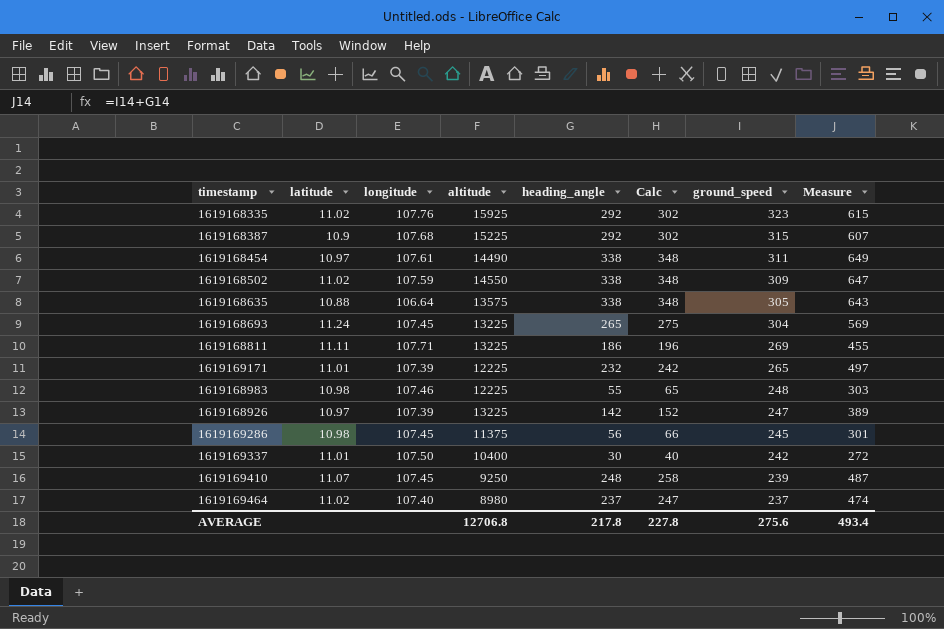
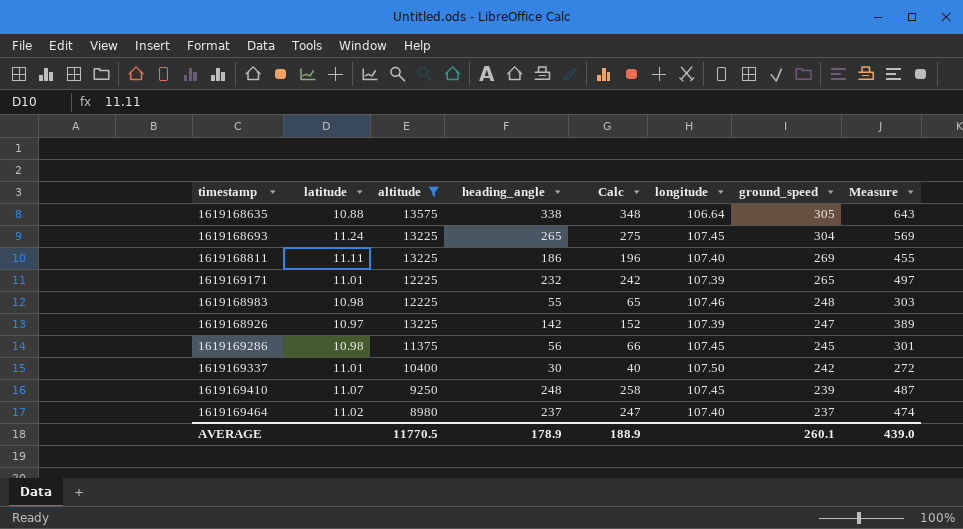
filter: none -> altitude <= 13575
column longitude | position: 3 -> 6
1619168811 | longitude: 107.71 -> 107.40
AVERAGE | altitude: 12706.8 -> 11770.5
AVERAGE | heading_angle: 217.8 -> 178.9
AVERAGE | Calc: 227.8 -> 188.9
AVERAGE | ground_speed: 275.6 -> 260.1
AVERAGE | Measure: 493.4 -> 439.0

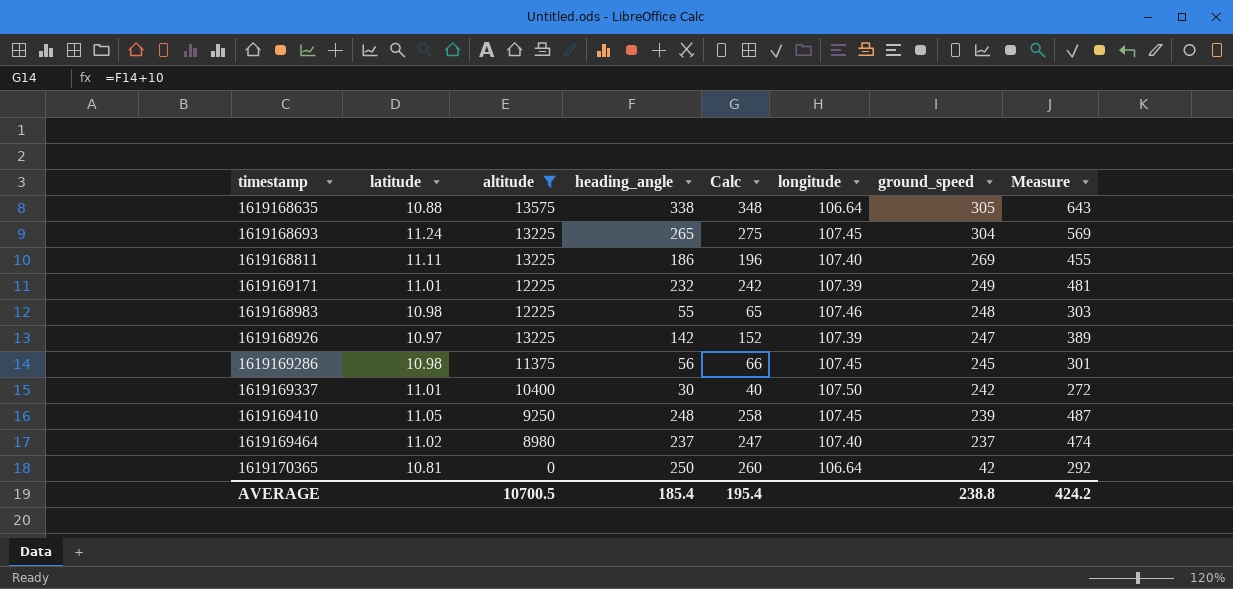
1619169171 | ground_speed: 265 -> 249
1619169171 | Measure: 497 -> 481
1619169410 | latitude: 11.07 -> 11.05
row 1619170365: none -> 10.81 | 0 | 250 | 260 | 106.64 | 42 | 292
AVERAGE | altitude: 11770.5 -> 10700.5
AVERAGE | heading_angle: 178.9 -> 185.4
AVERAGE | Calc: 188.9 -> 195.4
AVERAGE | ground_speed: 260.1 -> 238.8
AVERAGE | Measure: 439.0 -> 424.2

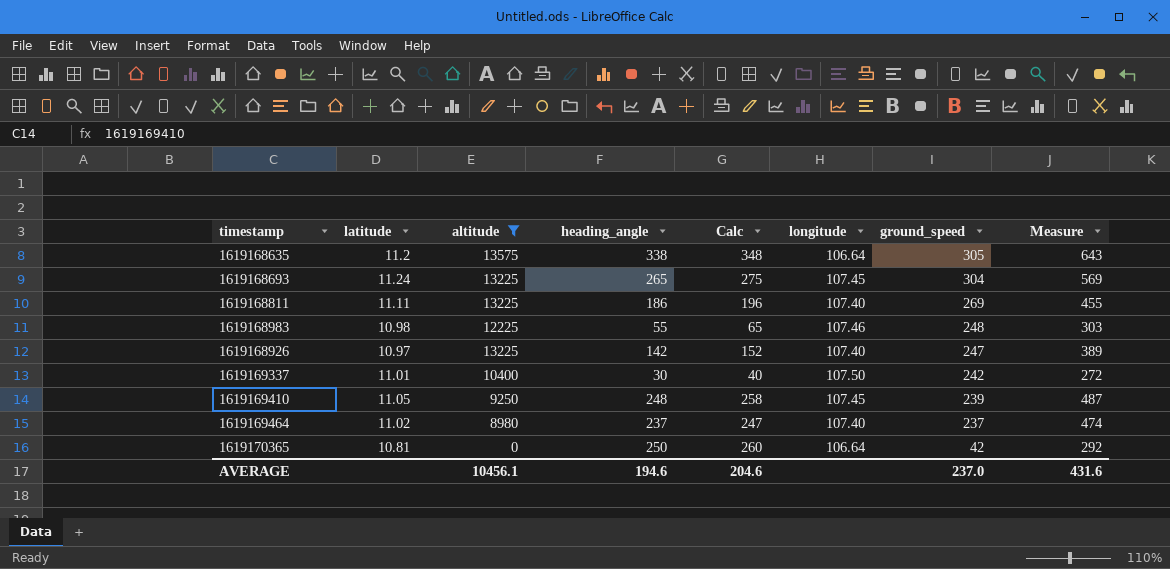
row 1619169171: 11.01 | 12225 | 232 | 242 | 107.39 | 249 | 481 -> none
row 1619169286: 10.98 | 11375 | 56 | 66 | 107.45 | 245 | 301 -> none
1619168635 | latitude: 10.88 -> 11.2
1619168926 | longitude: 107.39 -> 107.40
AVERAGE | altitude: 10700.5 -> 10456.1
AVERAGE | heading_angle: 185.4 -> 194.6
AVERAGE | Calc: 195.4 -> 204.6
AVERAGE | ground_speed: 238.8 -> 237.0
AVERAGE | Measure: 424.2 -> 431.6

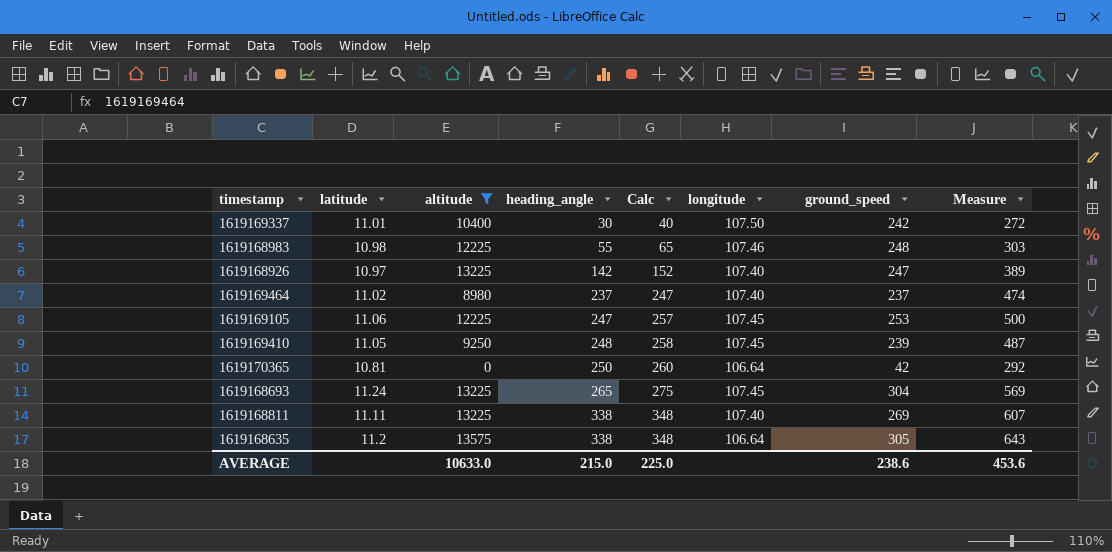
row order: ground_speed descending -> heading_angle ascending
row 1619169105: none -> 11.06 | 12225 | 247 | 257 | 107.45 | 253 | 500
1619168811 | heading_angle: 186 -> 338
1619168811 | Calc: 196 -> 348
1619168811 | Measure: 455 -> 607
AVERAGE | altitude: 10456.1 -> 10633.0
AVERAGE | heading_angle: 194.6 -> 215.0
AVERAGE | Calc: 204.6 -> 225.0
AVERAGE | ground_speed: 237.0 -> 238.6
AVERAGE | Measure: 431.6 -> 453.6

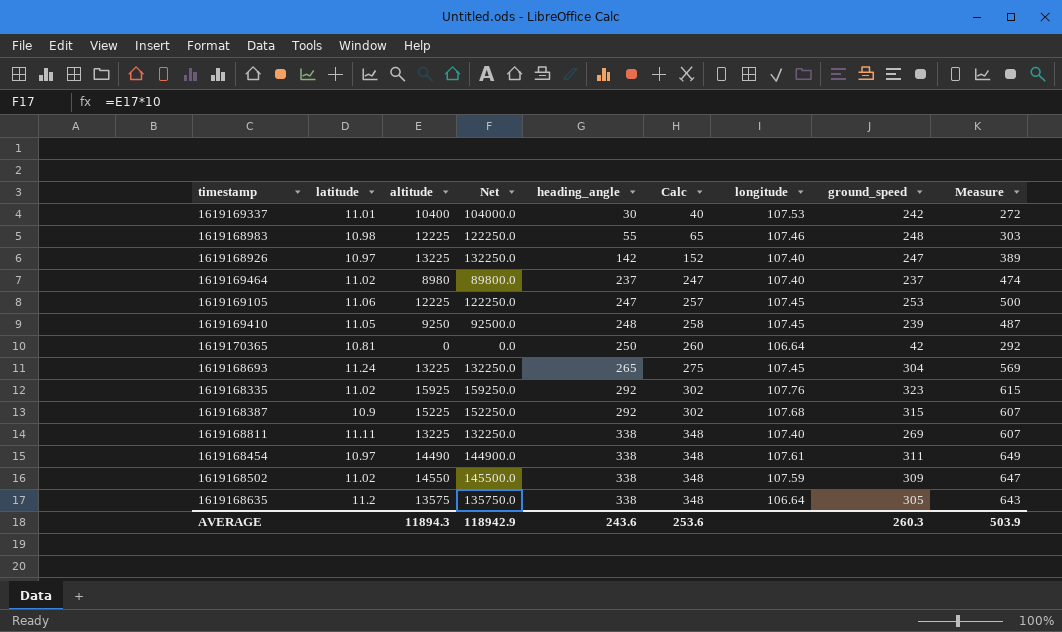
filter: altitude <= 13575 -> none
column Net | formula: none -> [altitude] * 10
1619169337 | longitude: 107.50 -> 107.53
AVERAGE | altitude: 10633.0 -> 11894.3
AVERAGE | heading_angle: 215.0 -> 243.6
AVERAGE | Calc: 225.0 -> 253.6
AVERAGE | ground_speed: 238.6 -> 260.3
AVERAGE | Measure: 453.6 -> 503.9

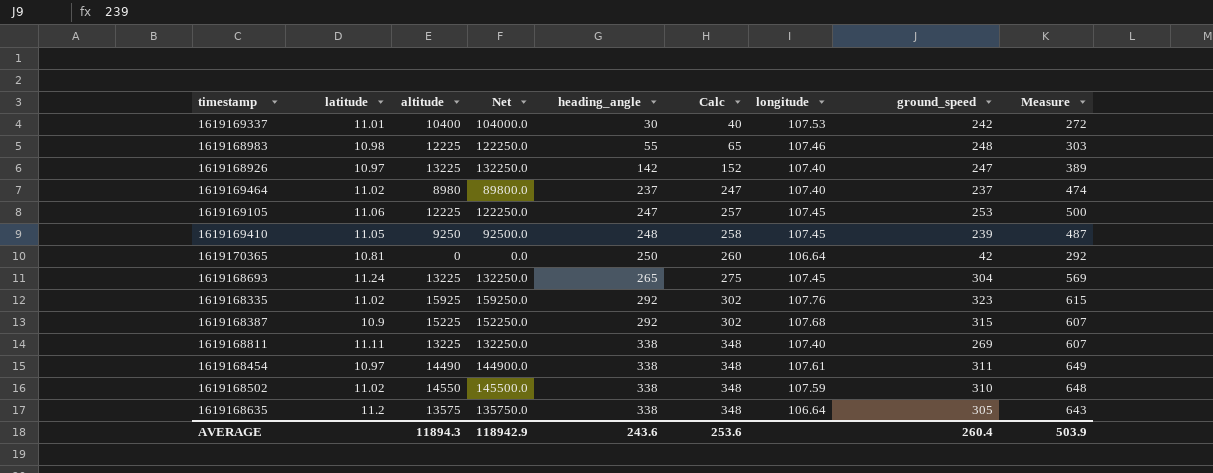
1619168502 | ground_speed: 309 -> 310
1619168502 | Measure: 647 -> 648
AVERAGE | ground_speed: 260.3 -> 260.4

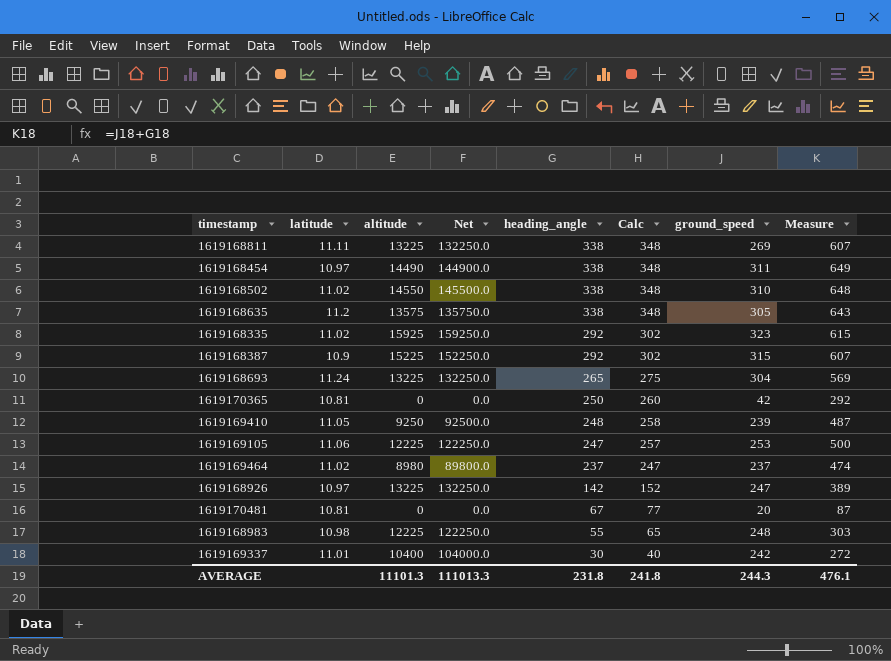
row order: heading_angle ascending -> heading_angle descending
column longitude | position: 7 -> none
row 1619170481: none -> 10.81 | 0 | 0.0 | 67 | 77 | 20 | 87
AVERAGE | altitude: 11894.3 -> 11101.3
AVERAGE | Net: 118942.9 -> 111013.3
AVERAGE | heading_angle: 243.6 -> 231.8
AVERAGE | Calc: 253.6 -> 241.8
AVERAGE | ground_speed: 260.4 -> 244.3
AVERAGE | Measure: 503.9 -> 476.1

